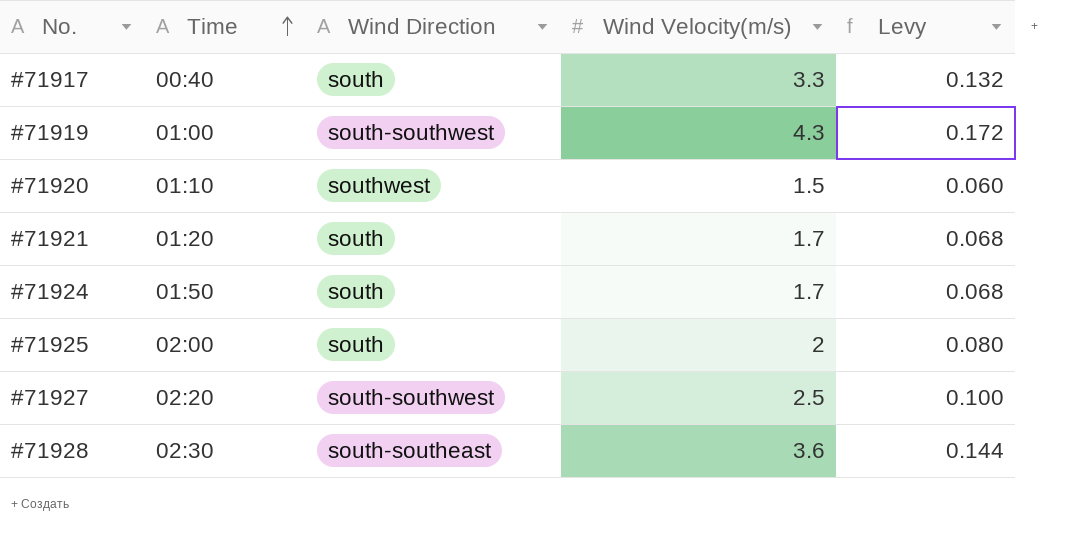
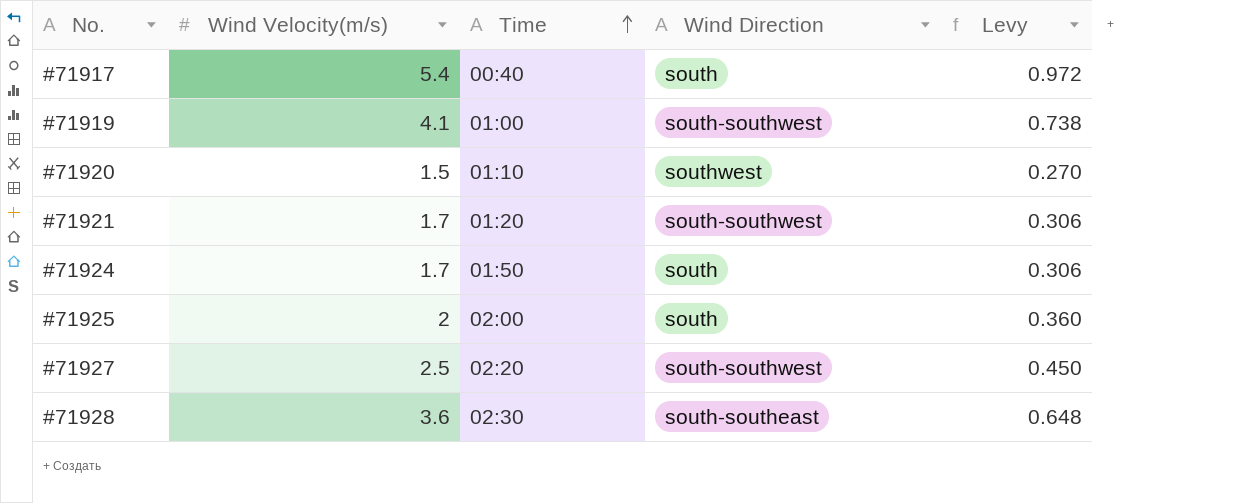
column Wind Velocity(m/s) | position: 4 -> 2
column Levy | formula: [Wind Velocity(m/s)] * 0.04 -> [Wind Velocity(m/s)] * 0.18
#71917 | Wind Velocity(m/s): 3.3 -> 5.4
#71919 | Wind Velocity(m/s): 4.3 -> 4.1
#71921 | Wind Direction: south -> south-southwest

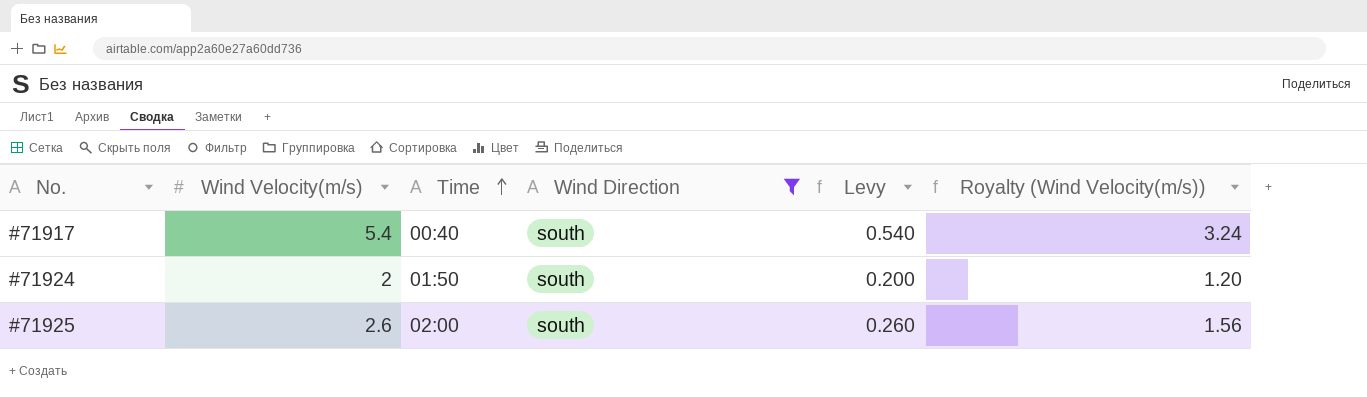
filter: none -> Wind Direction = south
column Levy | formula: [Wind Velocity(m/s)] * 0.18 -> [Wind Velocity(m/s)] * 0.1
column Royalty (Wind Velocity(m/s)) | formula: none -> [Wind Velocity(m/s)] * 0.6
#71924 | Wind Velocity(m/s): 1.7 -> 2
#71925 | Wind Velocity(m/s): 2 -> 2.6

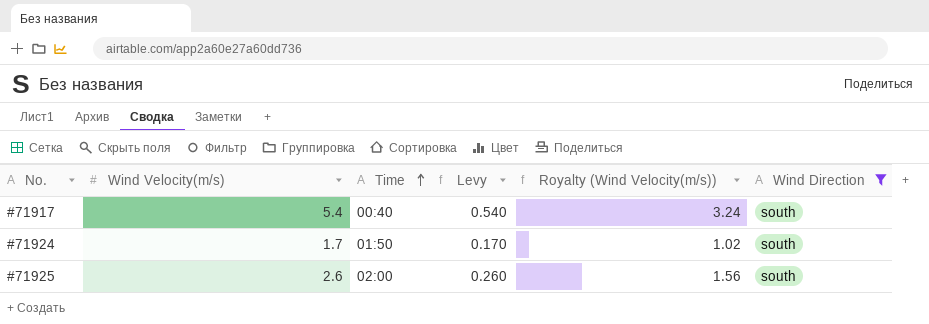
column Wind Direction | position: 4 -> 6
#71924 | Wind Velocity(m/s): 2 -> 1.7
#71924 | Levy: 0.200 -> 0.170
#71924 | Royalty (Wind Velocity(m/s)): 1.20 -> 1.02

